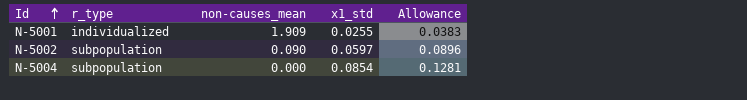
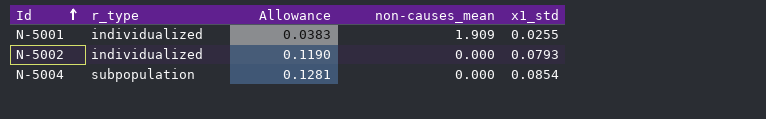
column Allowance | position: 5 -> 3
N-5002 | r_type: subpopulation -> individualized
N-5002 | Allowance: 0.0896 -> 0.1190
N-5002 | non-causes_mean: 0.090 -> 0.000
N-5002 | x1_std: 0.0597 -> 0.0793

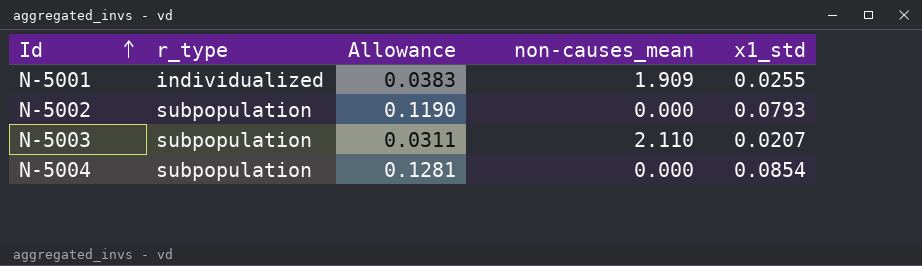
N-5002 | r_type: individualized -> subpopulation
row N-5003: none -> subpopulation | 0.0311 | 2.110 | 0.0207

